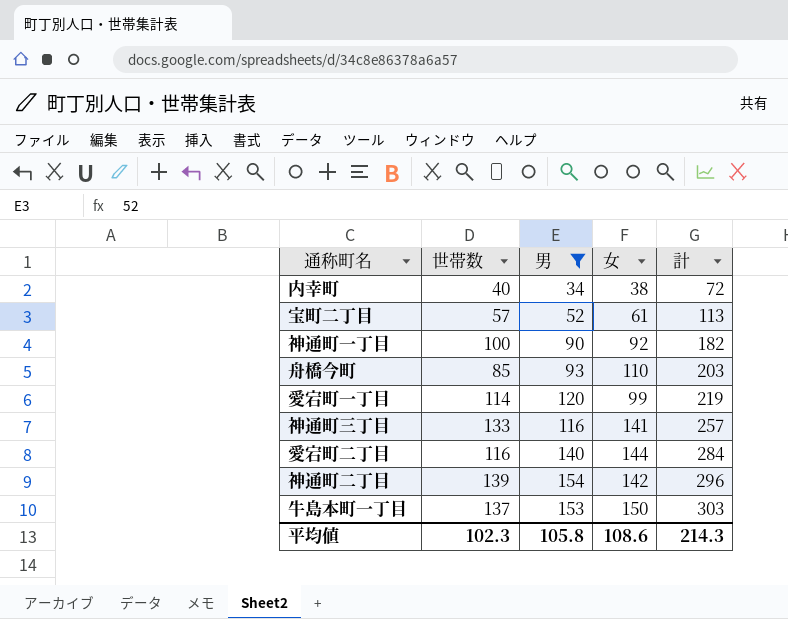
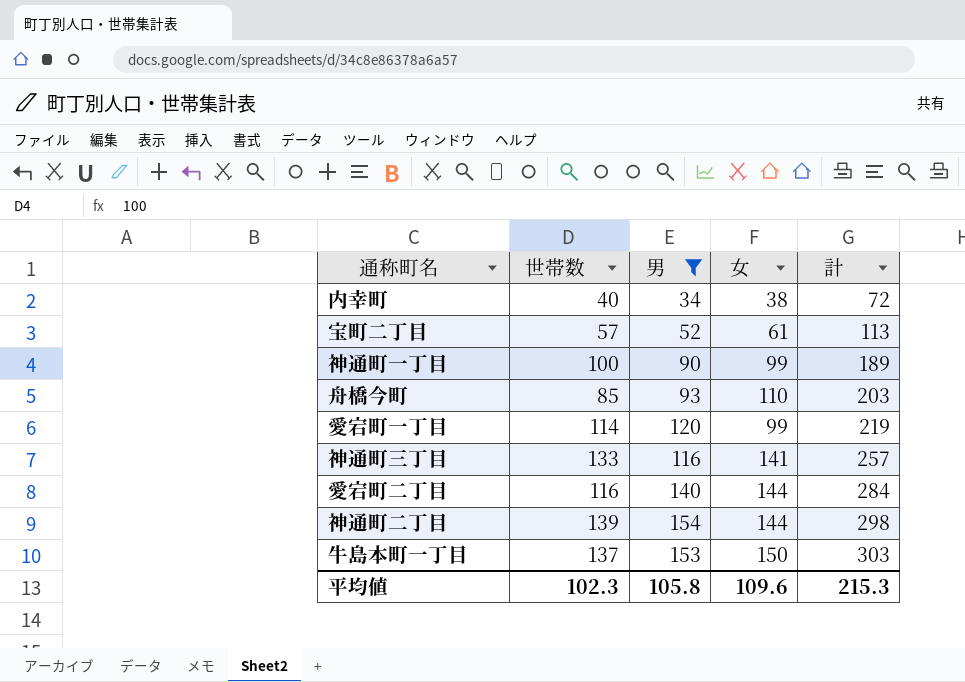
神通町一丁目 | 女: 92 -> 99
神通町一丁目 | 計: 182 -> 189
神通町二丁目 | 女: 142 -> 144
神通町二丁目 | 計: 296 -> 298
平均値 | 女: 108.6 -> 109.6
平均値 | 計: 214.3 -> 215.3

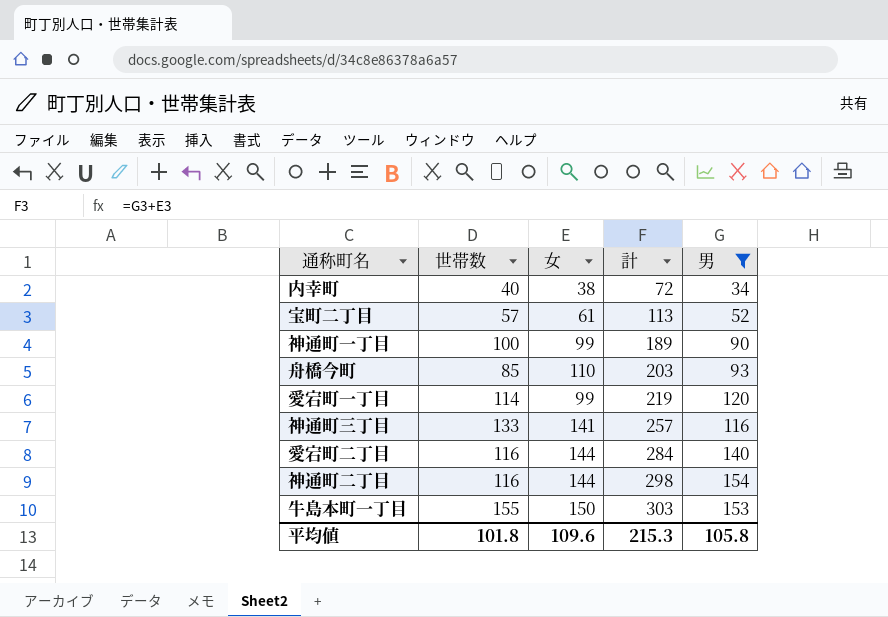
column 男 | position: 3 -> 5
神通町二丁目 | 世帯数: 139 -> 116
牛島本町一丁目 | 世帯数: 137 -> 155
平均値 | 世帯数: 102.3 -> 101.8

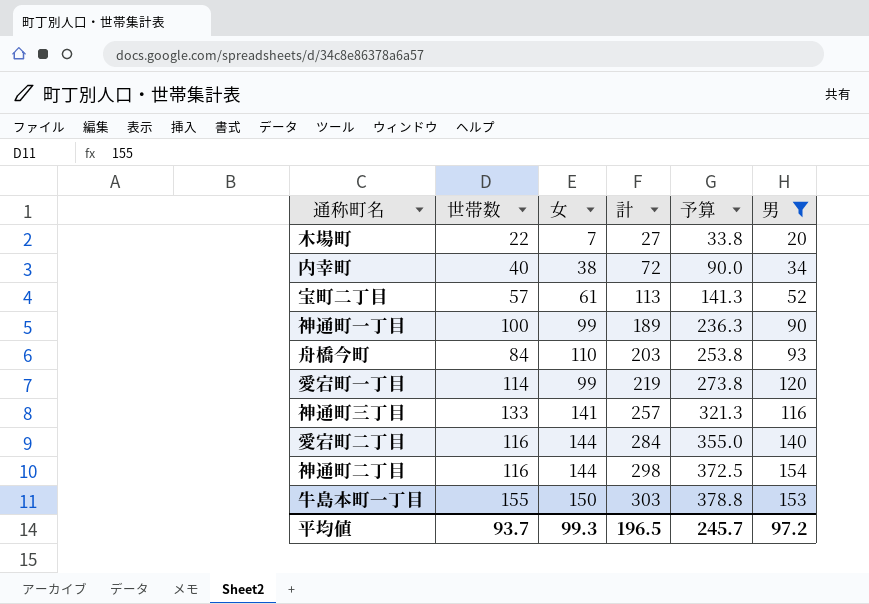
column 予算 | formula: none -> [計] * 1.25
row 木場町: none -> 22 | 7 | 27 | 33.8 | 20
舟橋今町 | 世帯数: 85 -> 84
平均値 | 世帯数: 101.8 -> 93.7
平均値 | 女: 109.6 -> 99.3
平均値 | 計: 215.3 -> 196.5
平均値 | 男: 105.8 -> 97.2

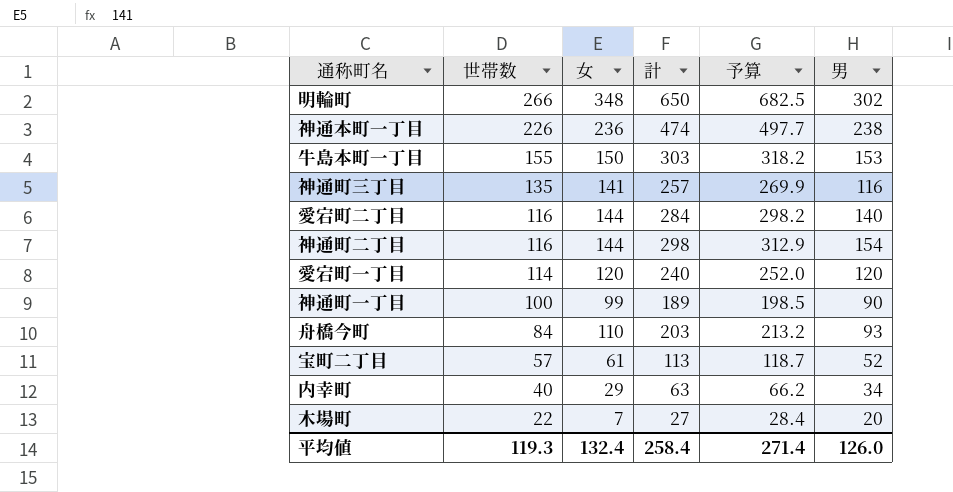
filter: 男 <= 154 -> none
row order: 計 ascending -> 世帯数 descending
column 予算 | formula: [計] * 1.25 -> [計] * 1.05
神通町三丁目 | 世帯数: 133 -> 135
愛宕町一丁目 | 女: 99 -> 120
愛宕町一丁目 | 計: 219 -> 240
内幸町 | 女: 38 -> 29
内幸町 | 計: 72 -> 63
平均値 | 世帯数: 93.7 -> 119.3
平均値 | 女: 99.3 -> 132.4
平均値 | 計: 196.5 -> 258.4
平均値 | 予算: 245.7 -> 271.4
平均値 | 男: 97.2 -> 126.0

